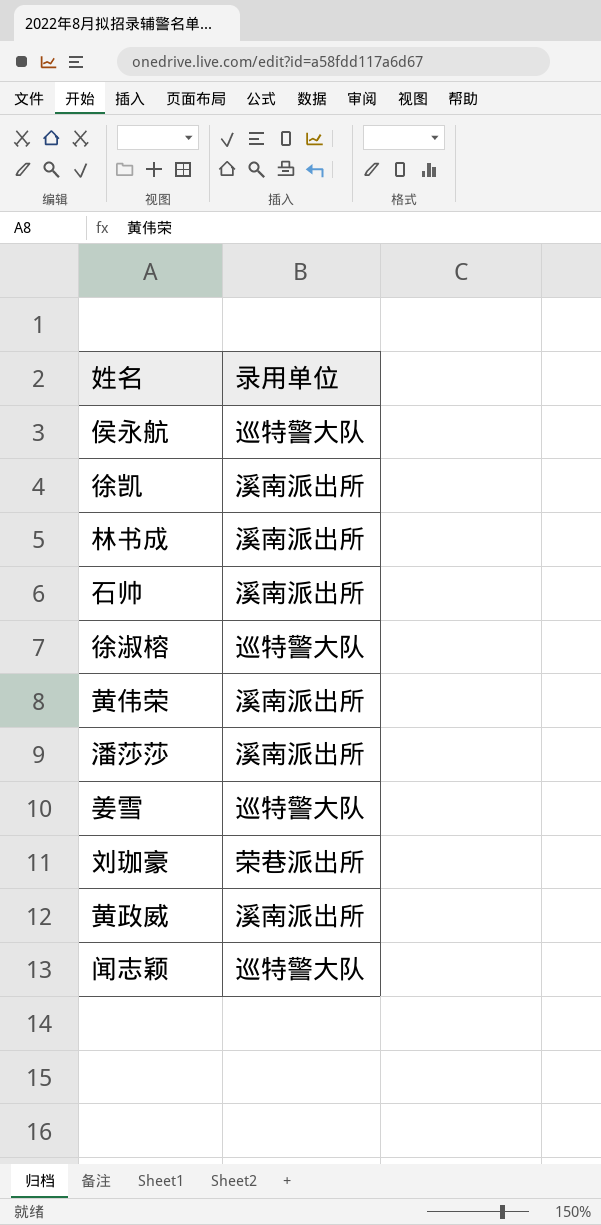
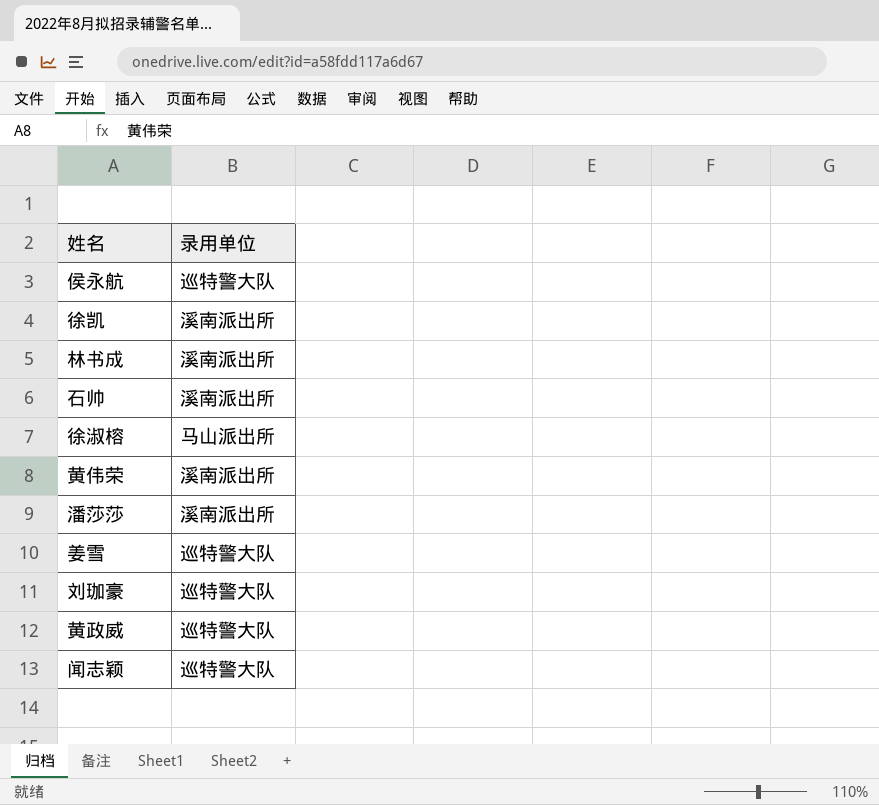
徐淑榕 | 录用单位: 巡特警大队 -> 马山派出所
刘珈豪 | 录用单位: 荣巷派出所 -> 巡特警大队
黄政威 | 录用单位: 溪南派出所 -> 巡特警大队

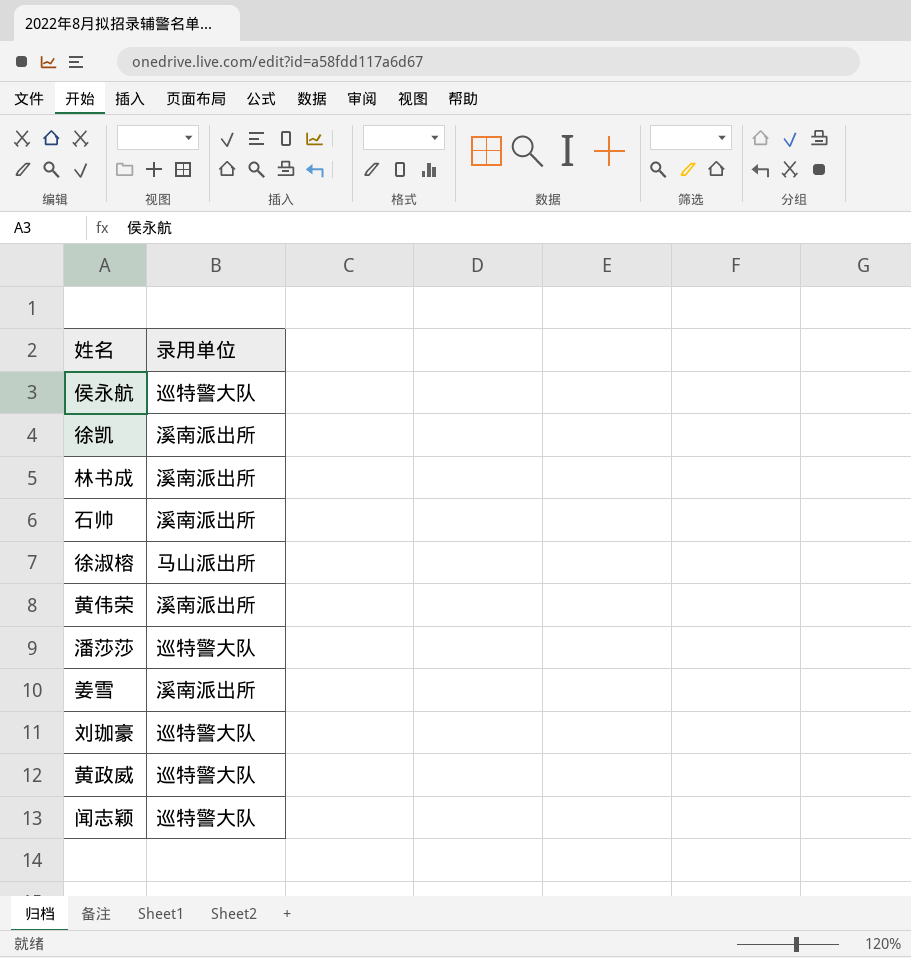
潘莎莎 | 录用单位: 溪南派出所 -> 巡特警大队
姜雪 | 录用单位: 巡特警大队 -> 溪南派出所

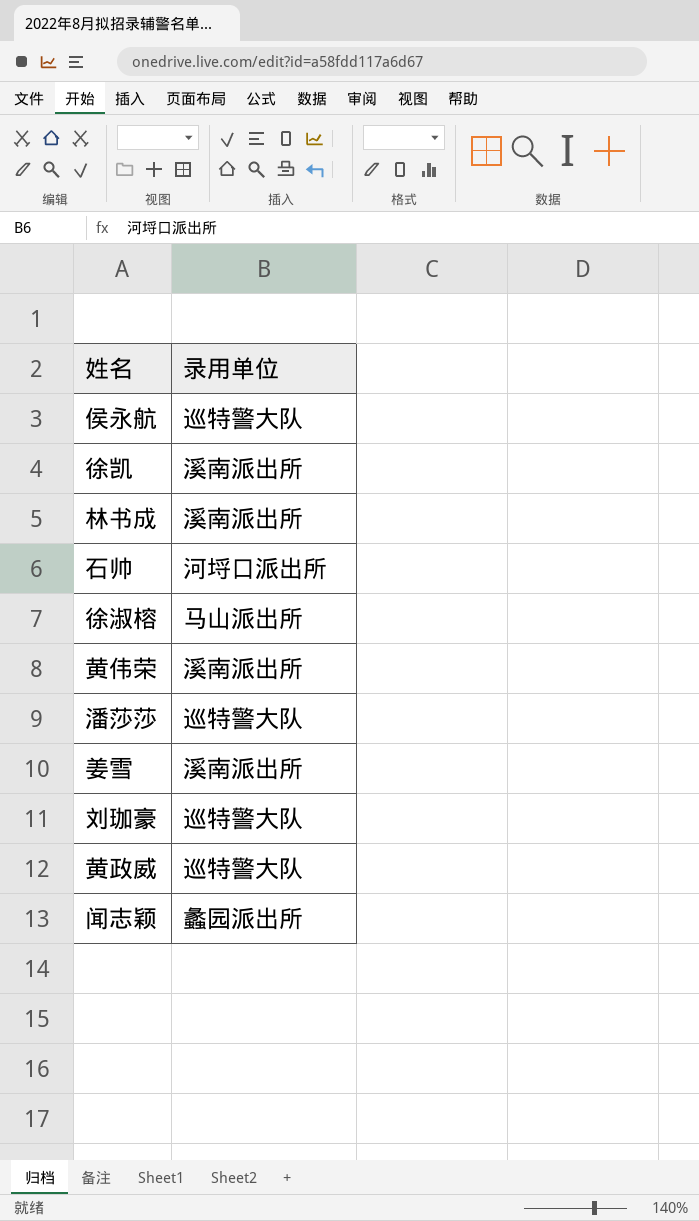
石帅 | 录用单位: 溪南派出所 -> 河埒口派出所
闻志颖 | 录用单位: 巡特警大队 -> 蠡园派出所

